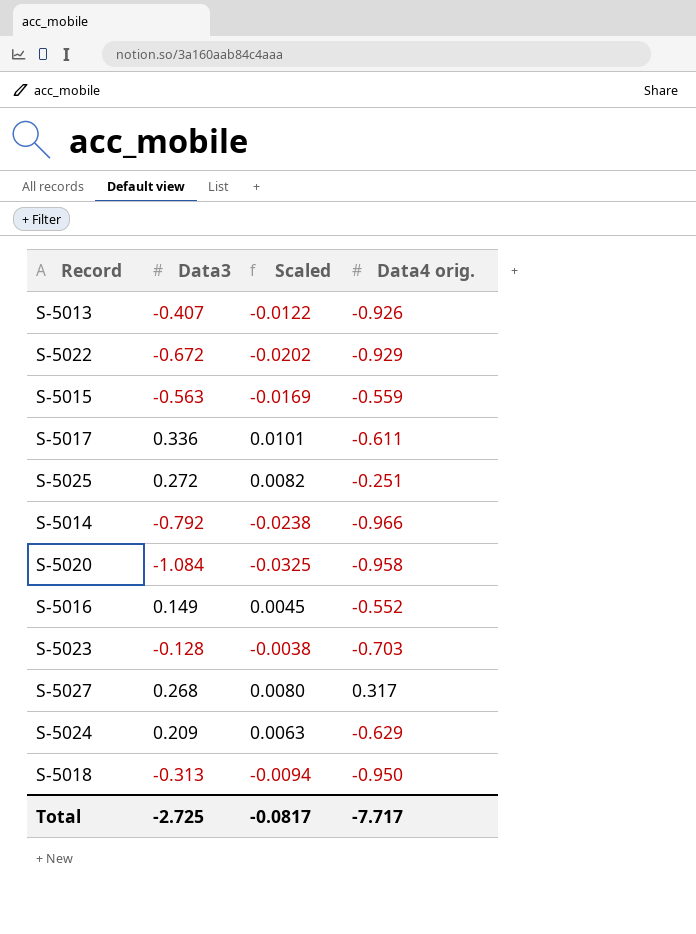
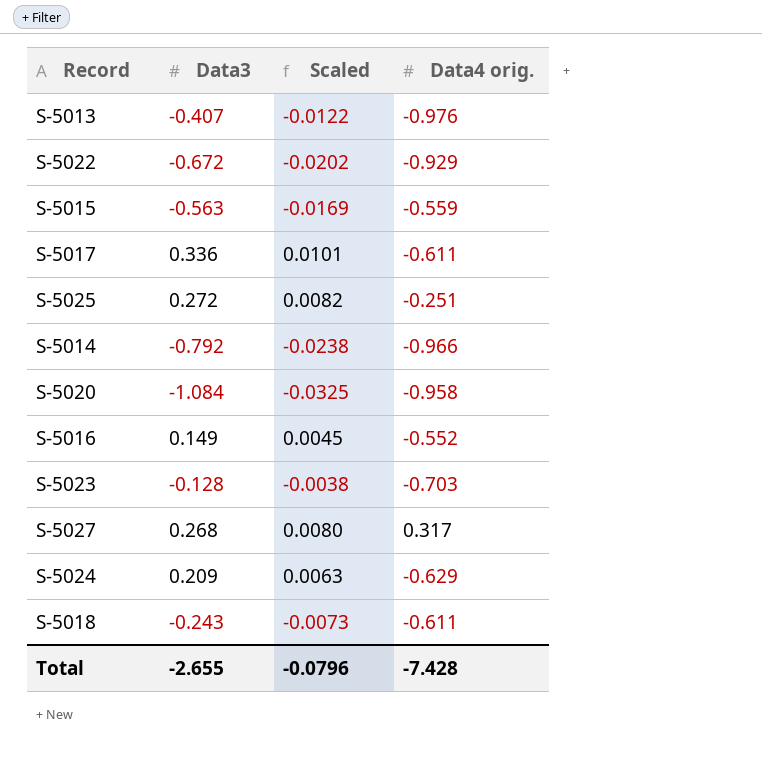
S-5013 | Data4 orig.: -0.926 -> -0.976
S-5018 | Data3: -0.313 -> -0.243
S-5018 | Scaled: -0.0094 -> -0.0073
S-5018 | Data4 orig.: -0.950 -> -0.611
Total | Data3: -2.725 -> -2.655
Total | Scaled: -0.0817 -> -0.0796
Total | Data4 orig.: -7.717 -> -7.428

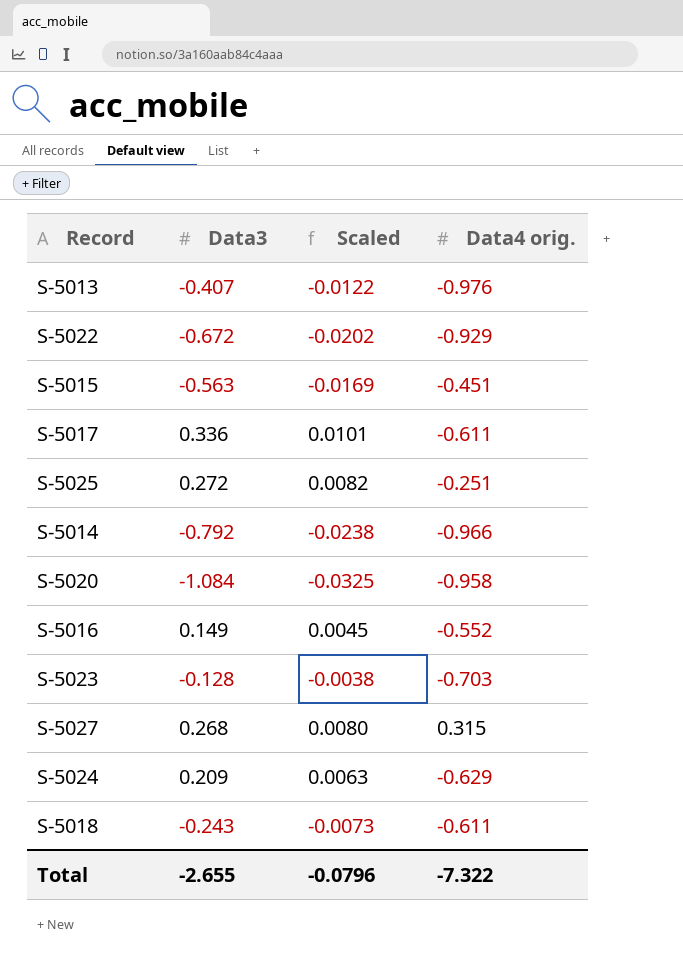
S-5015 | Data4 orig.: -0.559 -> -0.451
S-5027 | Data4 orig.: 0.317 -> 0.315
Total | Data4 orig.: -7.428 -> -7.322

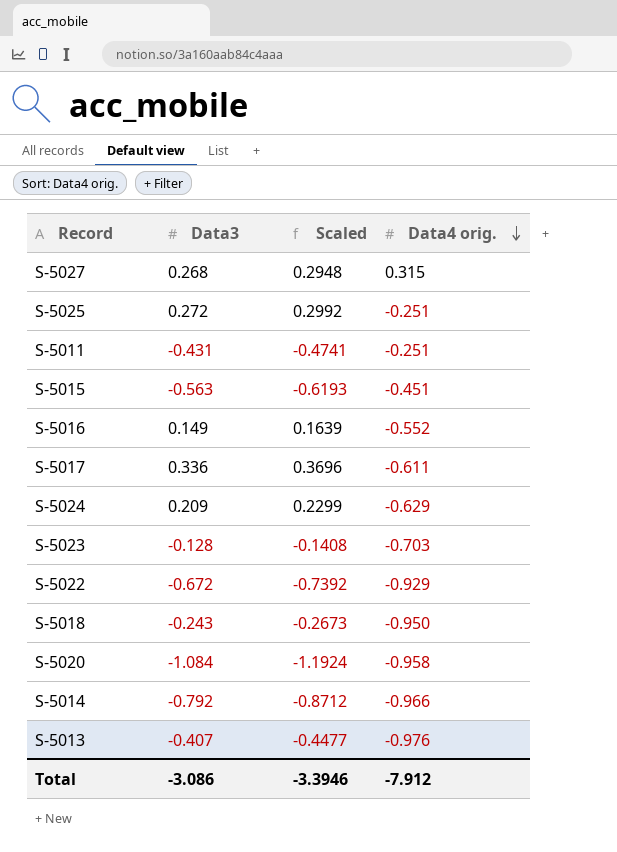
row order: none -> Data4 orig. descending
column Scaled | formula: [Data3] * 0.03 -> [Data3] * 1.1
row S-5011: none -> -0.431 | -0.4741 | -0.251
S-5018 | Data4 orig.: -0.611 -> -0.950
Total | Data3: -2.655 -> -3.086
Total | Scaled: -0.0796 -> -3.3946
Total | Data4 orig.: -7.322 -> -7.912

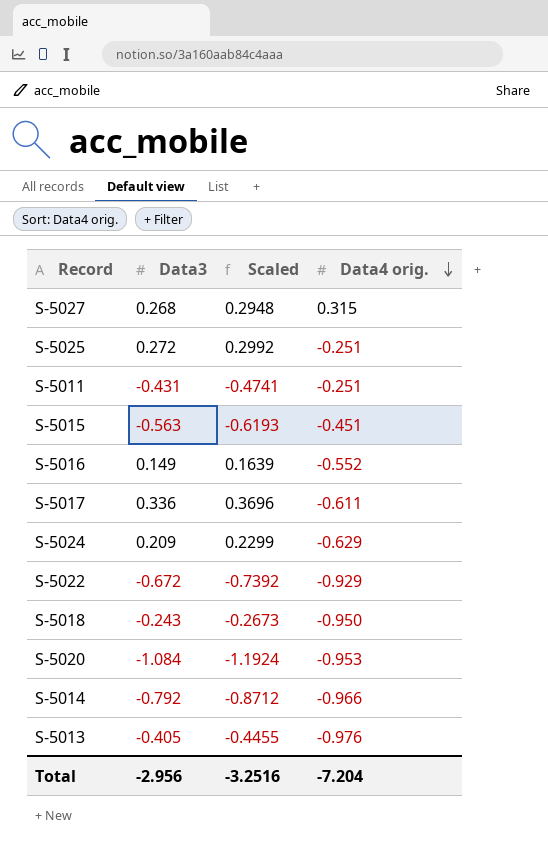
row S-5023: -0.128 | -0.1408 | -0.703 -> none
S-5020 | Data4 orig.: -0.958 -> -0.953
S-5013 | Data3: -0.407 -> -0.405
S-5013 | Scaled: -0.4477 -> -0.4455
Total | Data3: -3.086 -> -2.956
Total | Scaled: -3.3946 -> -3.2516
Total | Data4 orig.: -7.912 -> -7.204

